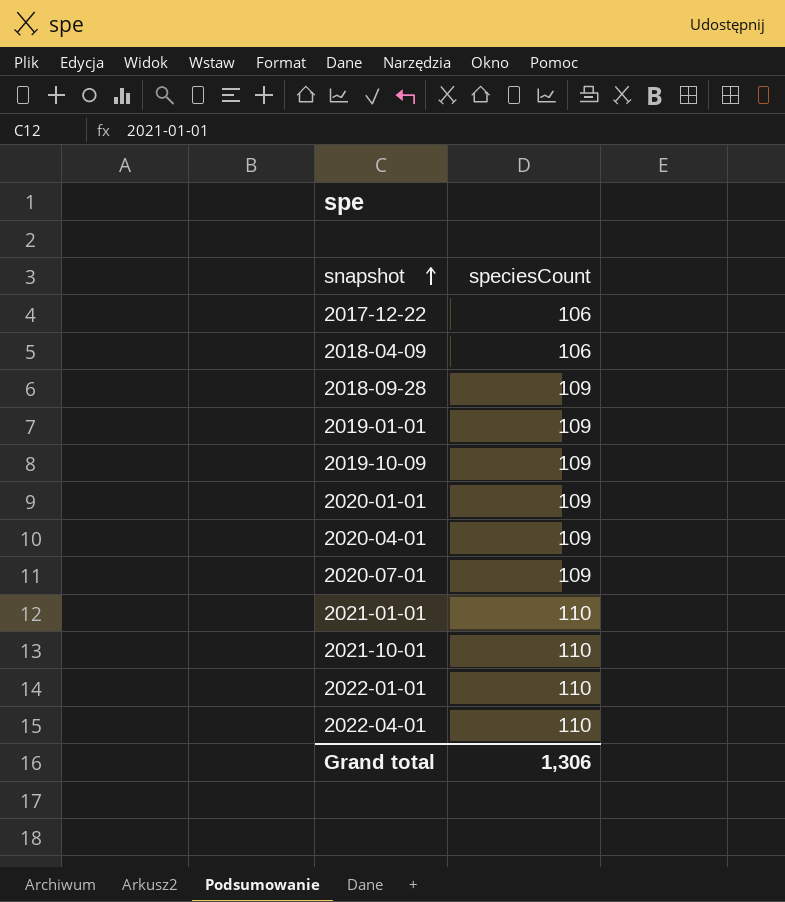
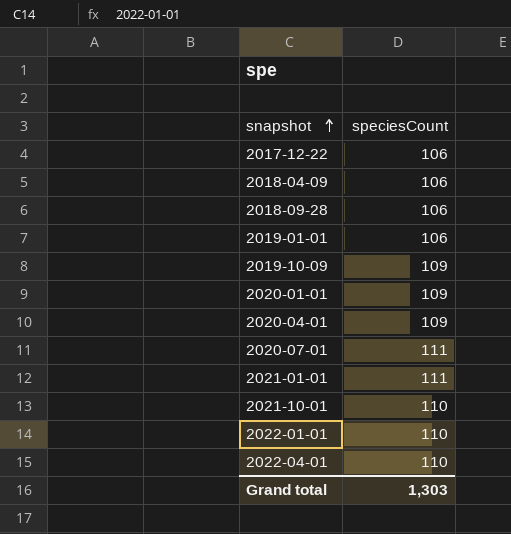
2018-09-28 | speciesCount: 109 -> 106
2019-01-01 | speciesCount: 109 -> 106
2020-07-01 | speciesCount: 109 -> 111
2021-01-01 | speciesCount: 110 -> 111
Grand total | speciesCount: 1,306 -> 1,303

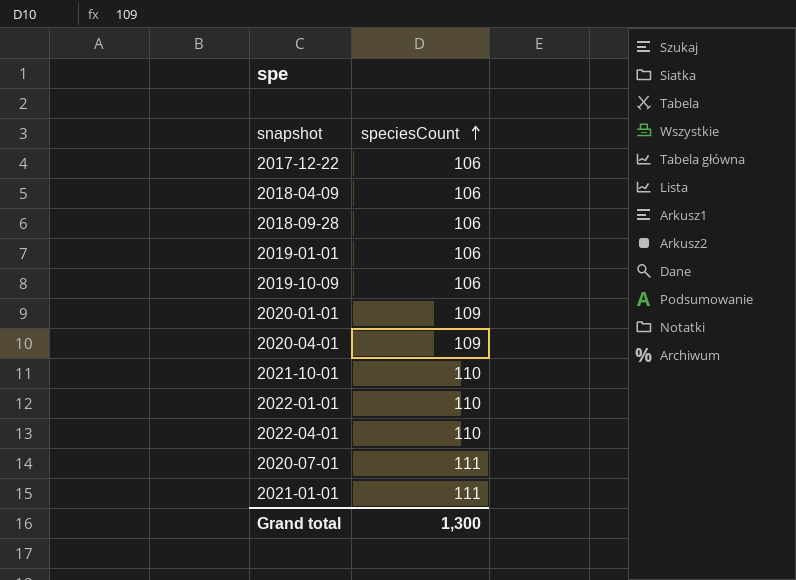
row order: snapshot ascending -> speciesCount ascending
2019-10-09 | speciesCount: 109 -> 106
Grand total | speciesCount: 1,303 -> 1,300

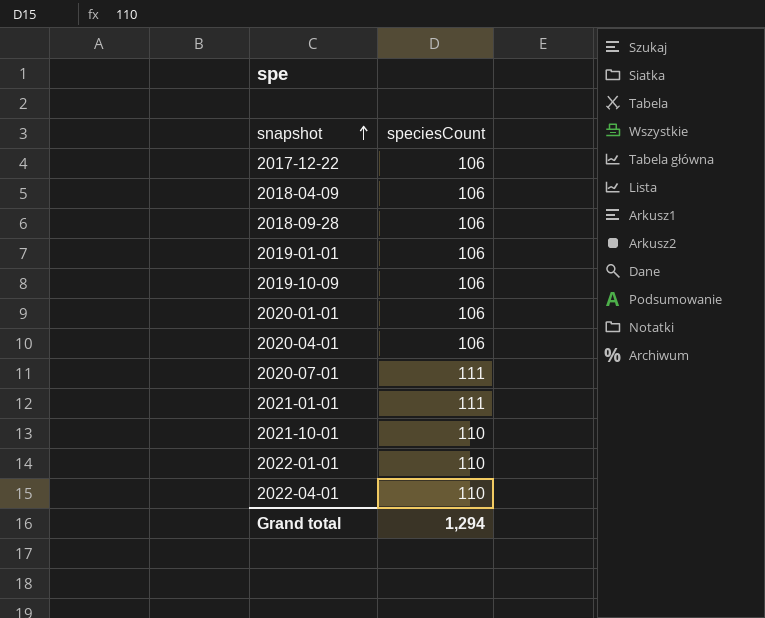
row order: speciesCount ascending -> snapshot ascending
2020-01-01 | speciesCount: 109 -> 106
2020-04-01 | speciesCount: 109 -> 106
Grand total | speciesCount: 1,300 -> 1,294

